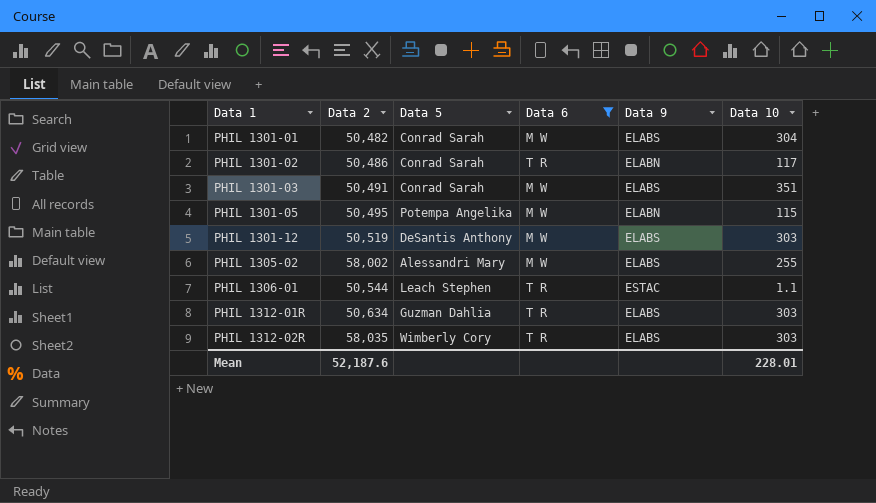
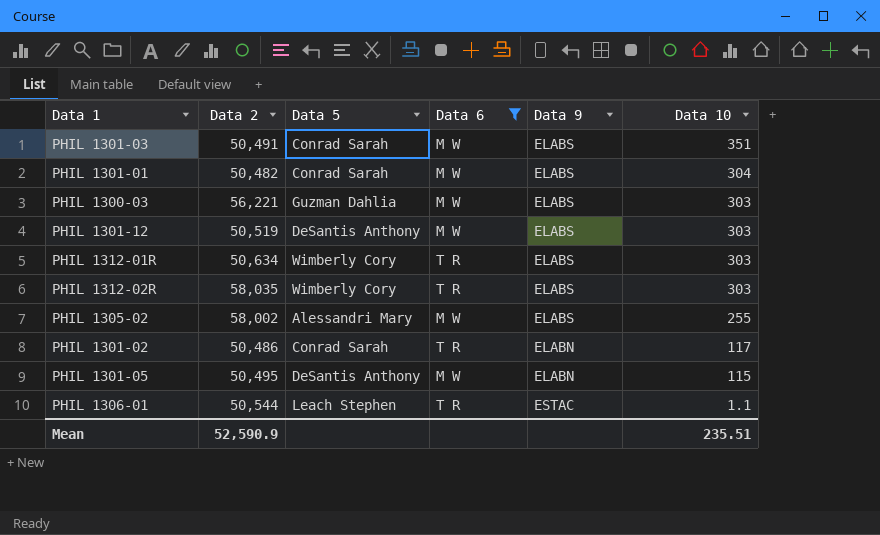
row order: Data 1 ascending -> Data 10 descending
row PHIL 1300-03: none -> 56,221 | Guzman Dahlia | M W | ELABS | 303
PHIL 1312-01R | Data 5: Guzman Dahlia -> Wimberly Cory
PHIL 1301-05 | Data 5: Potempa Angelika -> DeSantis Anthony
Mean | Data 2: 52,187.6 -> 52,590.9
Mean | Data 10: 228.01 -> 235.51

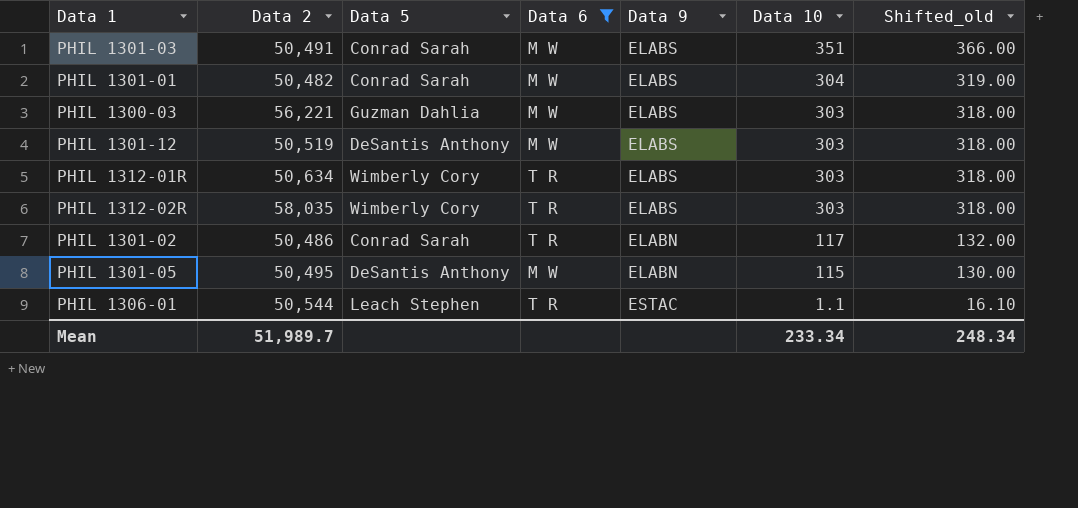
column Shifted_old | formula: none -> [Data 10] + 15
row PHIL 1305-02: 58,002 | Alessandri Mary | M W | ELABS | 255 -> none
Mean | Data 2: 52,590.9 -> 51,989.7
Mean | Data 10: 235.51 -> 233.34

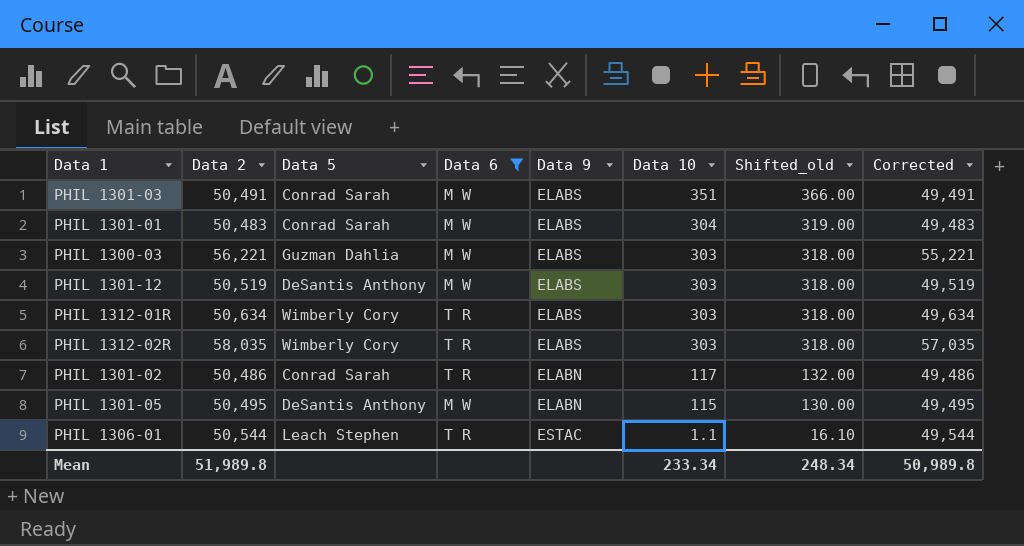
column Corrected | formula: none -> [Data 2] - 1000
PHIL 1301-01 | Data 2: 50,482 -> 50,483
Mean | Data 2: 51,989.7 -> 51,989.8

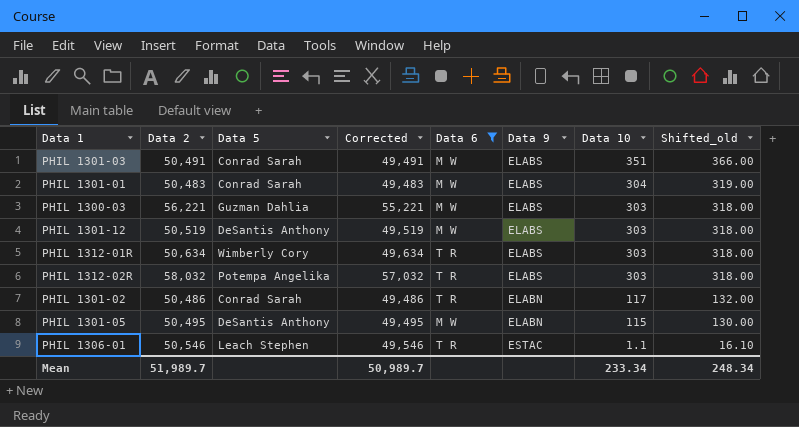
column Corrected | position: 8 -> 4
PHIL 1312-02R | Data 2: 58,035 -> 58,032
PHIL 1312-02R | Data 5: Wimberly Cory -> Potempa Angelika
PHIL 1312-02R | Corrected: 57,035 -> 57,032
PHIL 1306-01 | Data 2: 50,544 -> 50,546
PHIL 1306-01 | Corrected: 49,544 -> 49,546
Mean | Data 2: 51,989.8 -> 51,989.7
Mean | Corrected: 50,989.8 -> 50,989.7

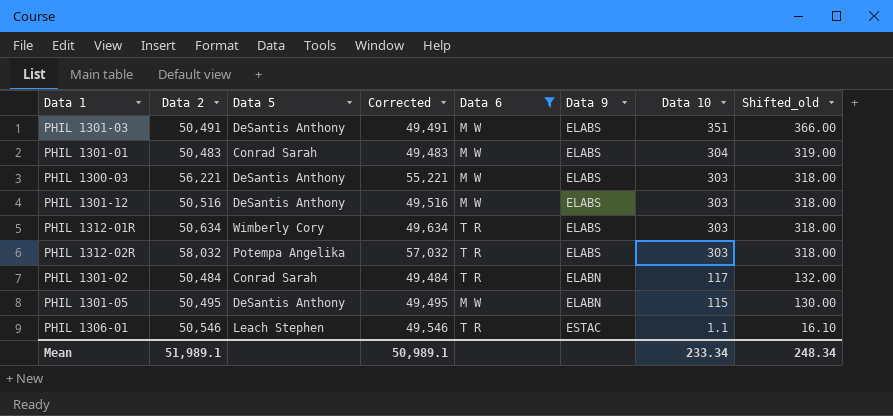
PHIL 1301-03 | Data 5: Conrad Sarah -> DeSantis Anthony
PHIL 1300-03 | Data 5: Guzman Dahlia -> DeSantis Anthony
PHIL 1301-12 | Data 2: 50,519 -> 50,516
PHIL 1301-12 | Corrected: 49,519 -> 49,516
PHIL 1301-02 | Data 2: 50,486 -> 50,484
PHIL 1301-02 | Corrected: 49,486 -> 49,484
Mean | Data 2: 51,989.7 -> 51,989.1
Mean | Corrected: 50,989.7 -> 50,989.1

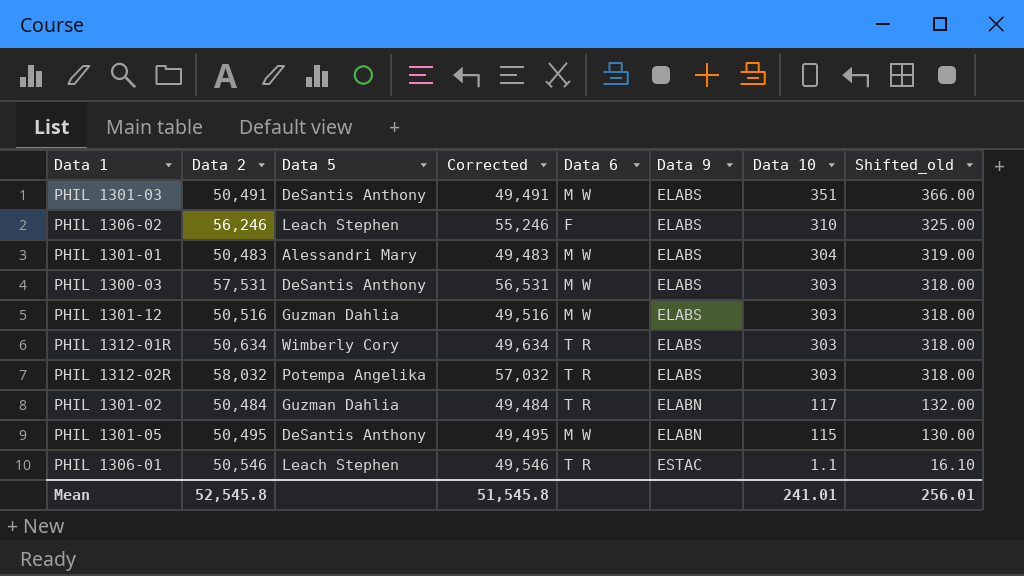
filter: Data 6 != F -> none
PHIL 1301-01 | Data 5: Conrad Sarah -> Alessandri Mary
PHIL 1300-03 | Data 2: 56,221 -> 57,531
PHIL 1300-03 | Corrected: 55,221 -> 56,531
PHIL 1301-12 | Data 5: DeSantis Anthony -> Guzman Dahlia
PHIL 1301-02 | Data 5: Conrad Sarah -> Guzman Dahlia
Mean | Data 2: 51,989.1 -> 52,545.8
Mean | Corrected: 50,989.1 -> 51,545.8
Mean | Data 10: 233.34 -> 241.01
Mean | Shifted_old: 248.34 -> 256.01

